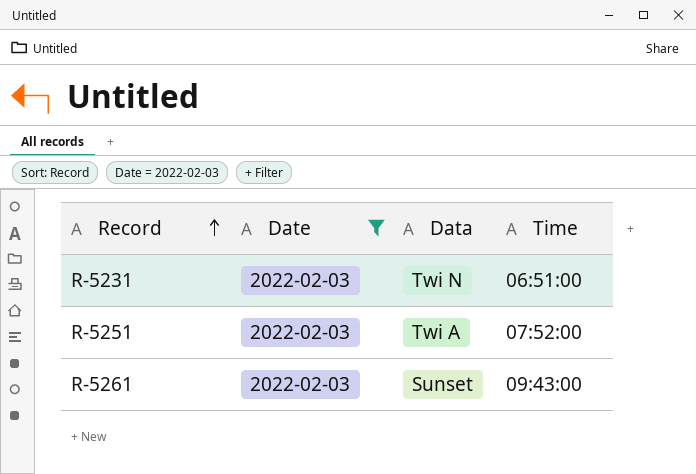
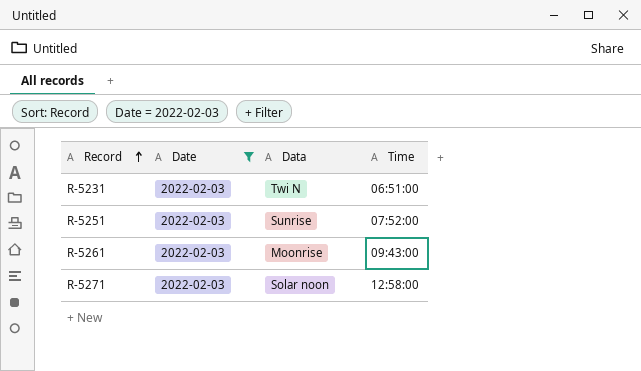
R-5251 | Data: Twi A -> Sunrise
R-5261 | Data: Sunset -> Moonrise
row R-5271: none -> 2022-02-03 | Solar noon | 12:58:00

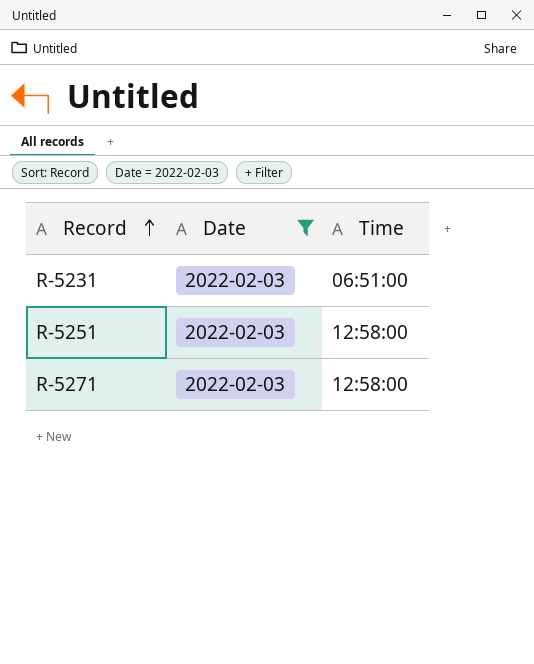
column Data | position: 3 -> none
row R-5261: 2022-02-03 | Moonrise | 09:43:00 -> none
R-5251 | Time: 07:52:00 -> 12:58:00

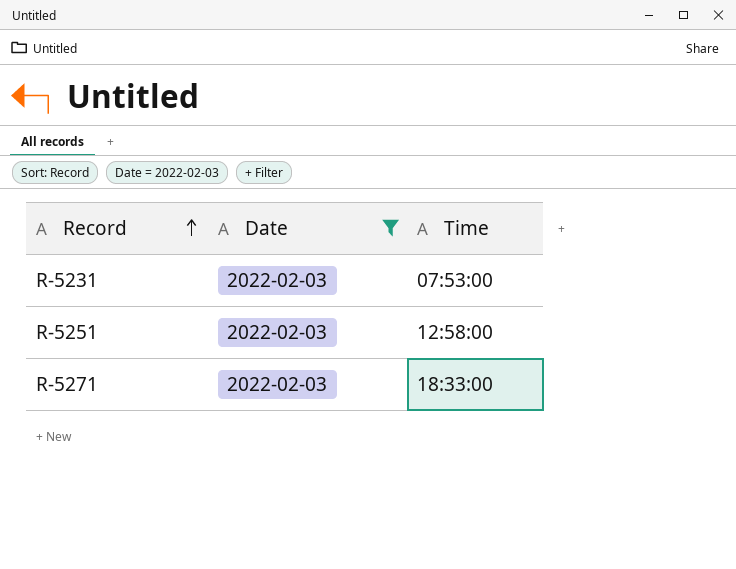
R-5231 | Time: 06:51:00 -> 07:53:00
R-5271 | Time: 12:58:00 -> 18:33:00

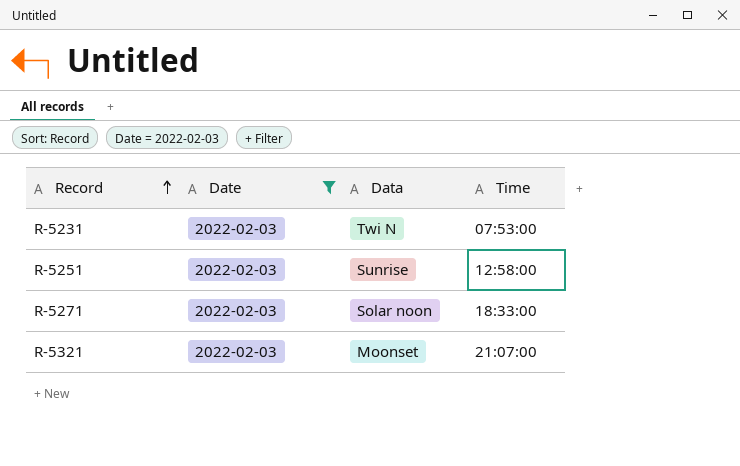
column Data | position: none -> 3
row R-5321: none -> 2022-02-03 | Moonset | 21:07:00

